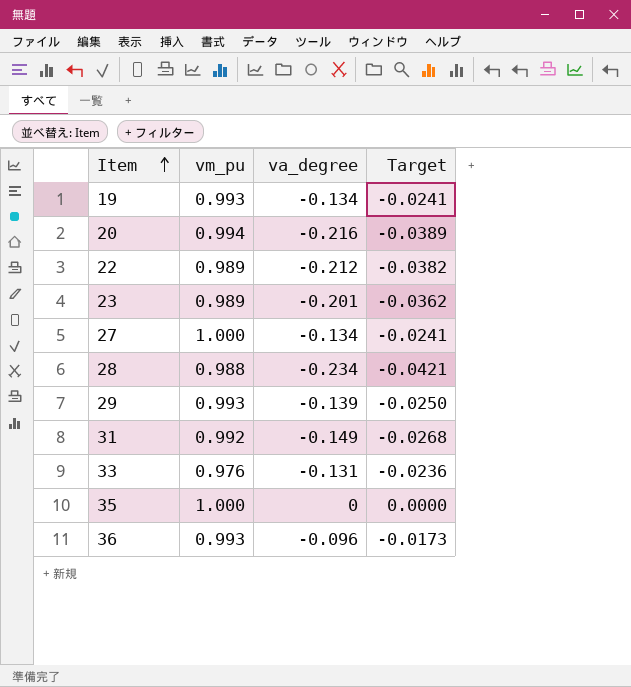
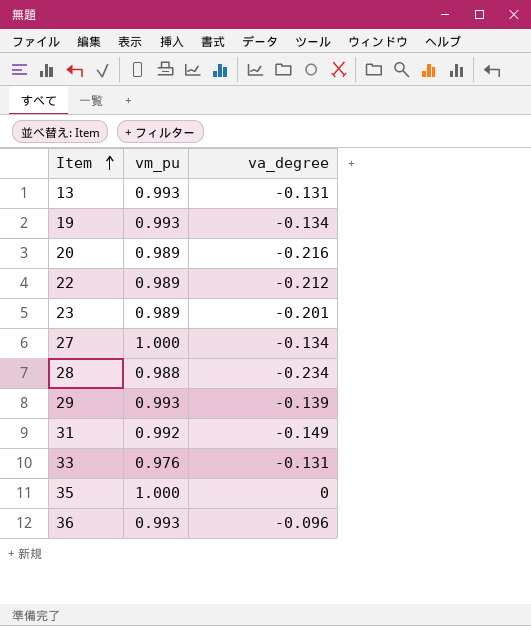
column Target | formula: [va_degree] * 0.18 -> none
row 13: none -> 0.993 | -0.131
20 | vm_pu: 0.994 -> 0.989

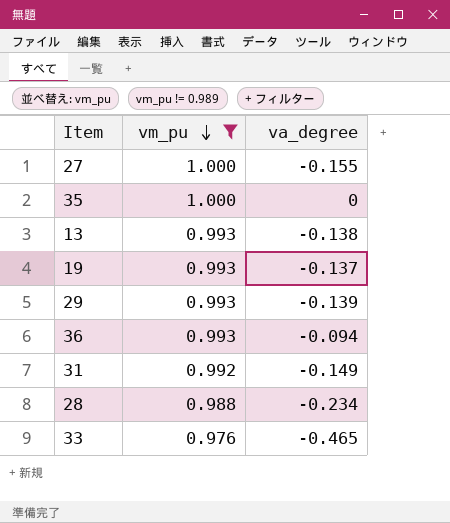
filter: none -> vm_pu != 0.989
row order: Item ascending -> vm_pu descending
27 | va_degree: -0.134 -> -0.155
13 | va_degree: -0.131 -> -0.138
19 | va_degree: -0.134 -> -0.137
36 | va_degree: -0.096 -> -0.094
33 | va_degree: -0.131 -> -0.465

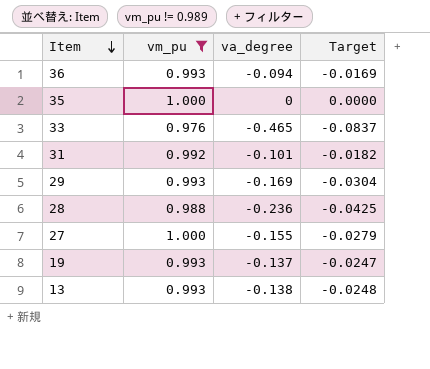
row order: vm_pu descending -> Item descending
column Target | formula: none -> [va_degree] * 0.18
31 | va_degree: -0.149 -> -0.101
29 | va_degree: -0.139 -> -0.169
28 | va_degree: -0.234 -> -0.236

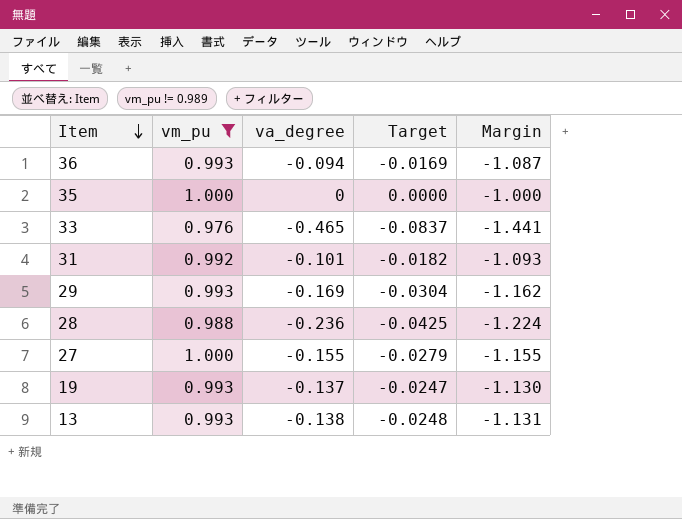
column Margin | formula: none -> [va_degree] - [vm_pu]

